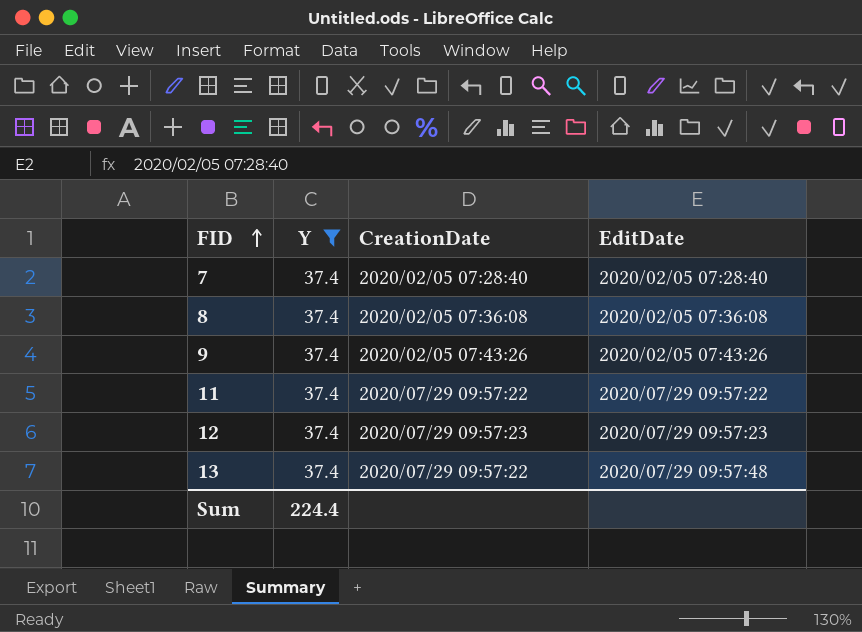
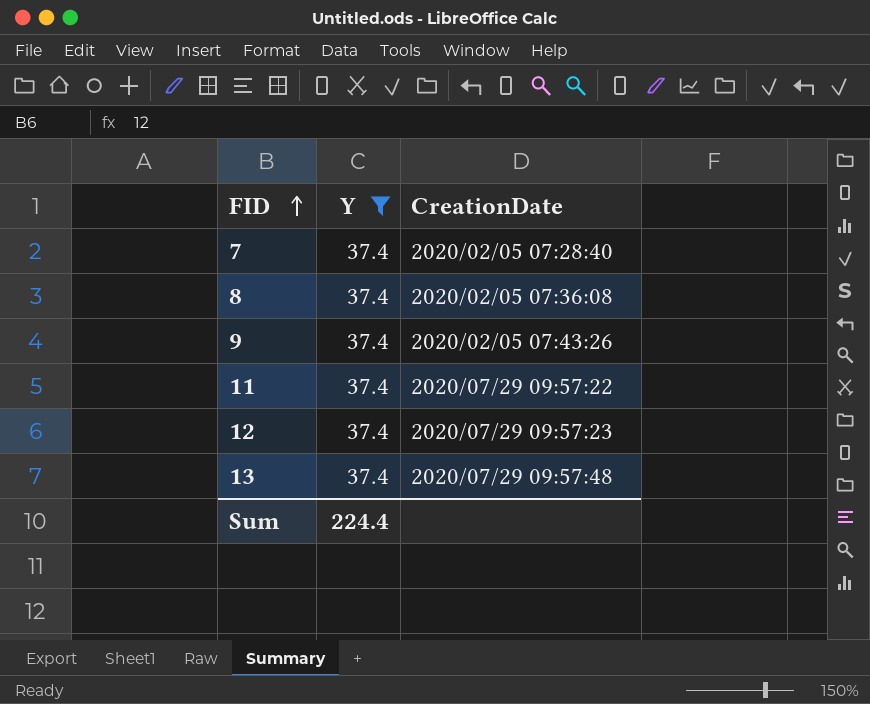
column EditDate | position: 4 -> none
13 | CreationDate: 2020/07/29 09:57:22 -> 2020/07/29 09:57:48

